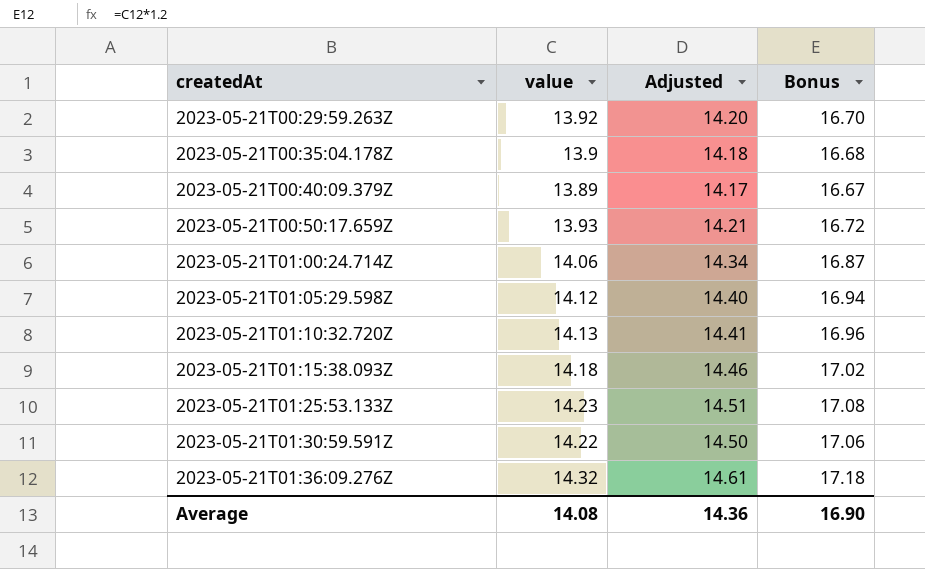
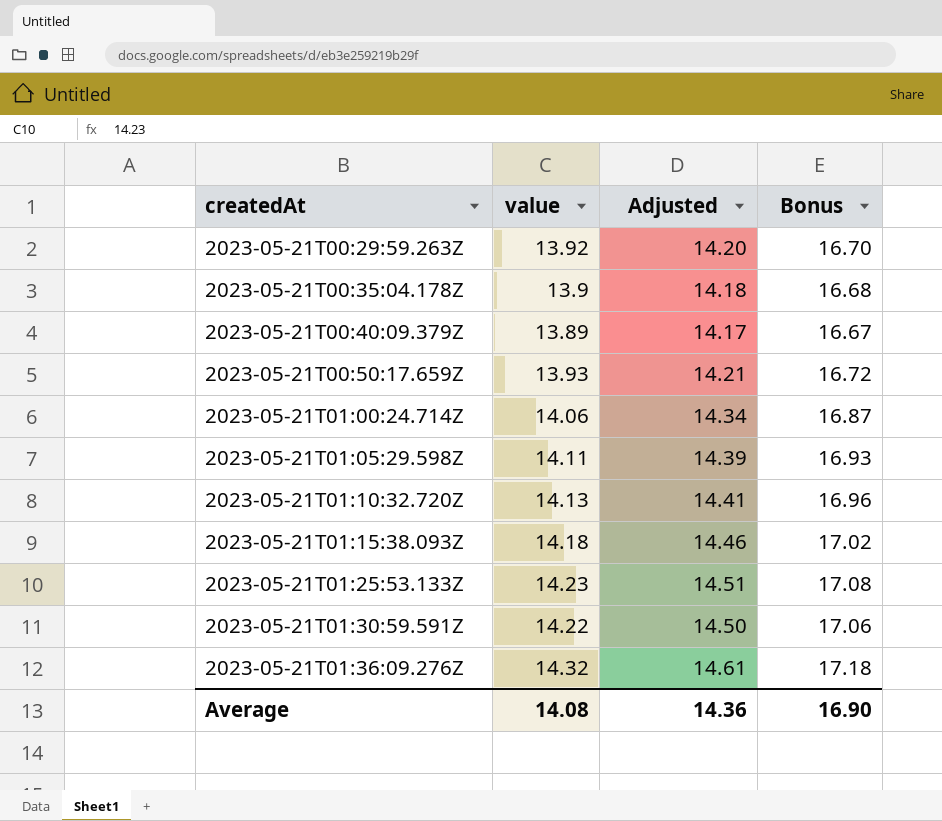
2023-05-21T01:05:29.598Z | value: 14.12 -> 14.11
2023-05-21T01:05:29.598Z | Adjusted: 14.40 -> 14.39
2023-05-21T01:05:29.598Z | Bonus: 16.94 -> 16.93

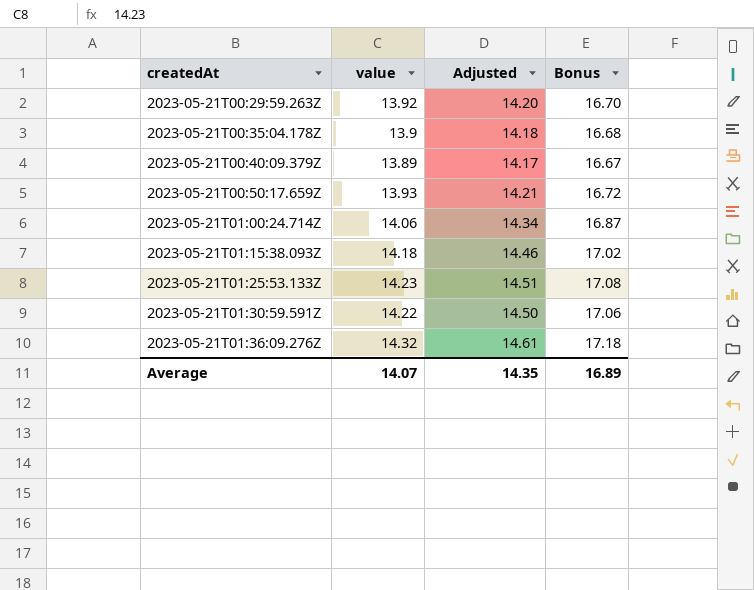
row 2023-05-21T01:05:29.598Z: 14.11 | 14.39 | 16.93 -> none
row 2023-05-21T01:10:32.720Z: 14.13 | 14.41 | 16.96 -> none
Average | value: 14.08 -> 14.07
Average | Adjusted: 14.36 -> 14.35
Average | Bonus: 16.90 -> 16.89

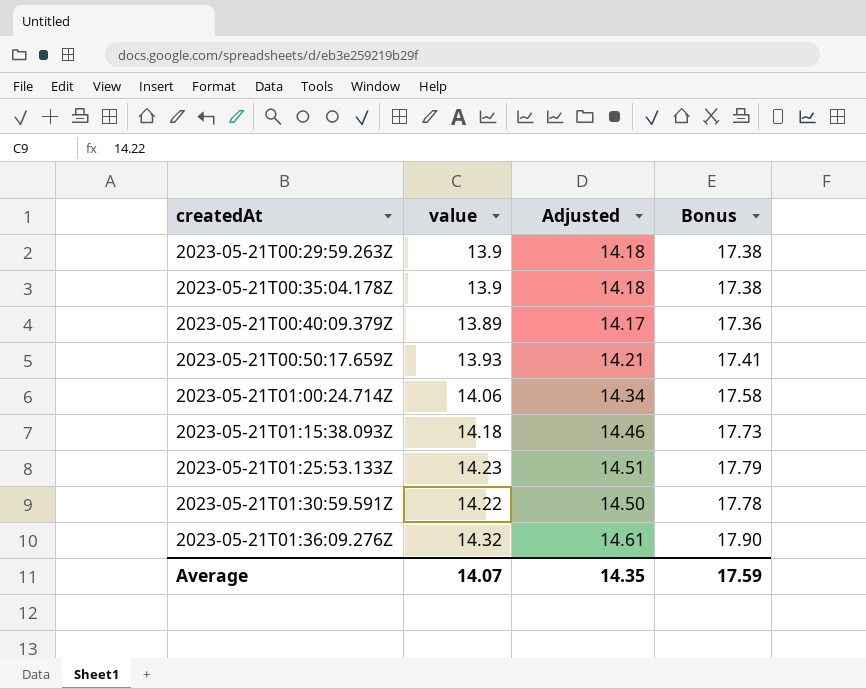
column Bonus | formula: [value] * 1.2 -> [value] * 1.25
2023-05-21T00:29:59.263Z | value: 13.92 -> 13.9
2023-05-21T00:29:59.263Z | Adjusted: 14.20 -> 14.18
Average | Bonus: 16.89 -> 17.59

